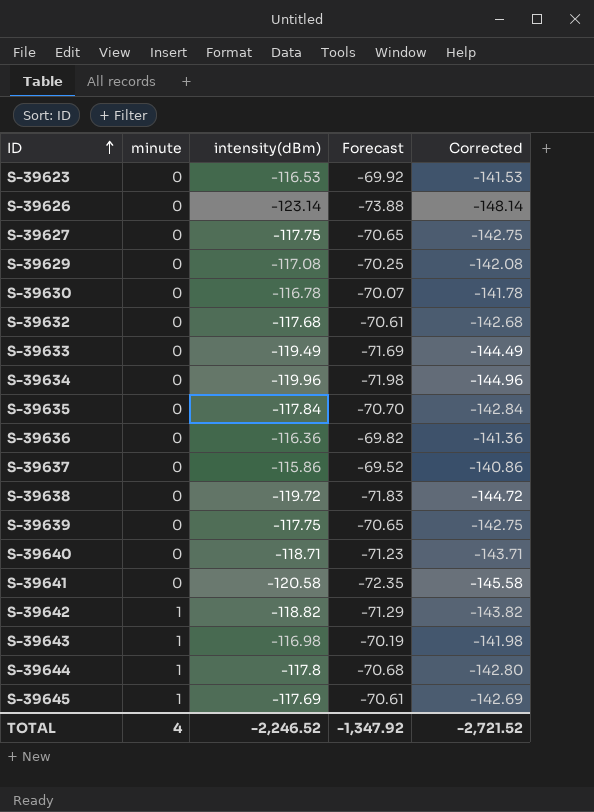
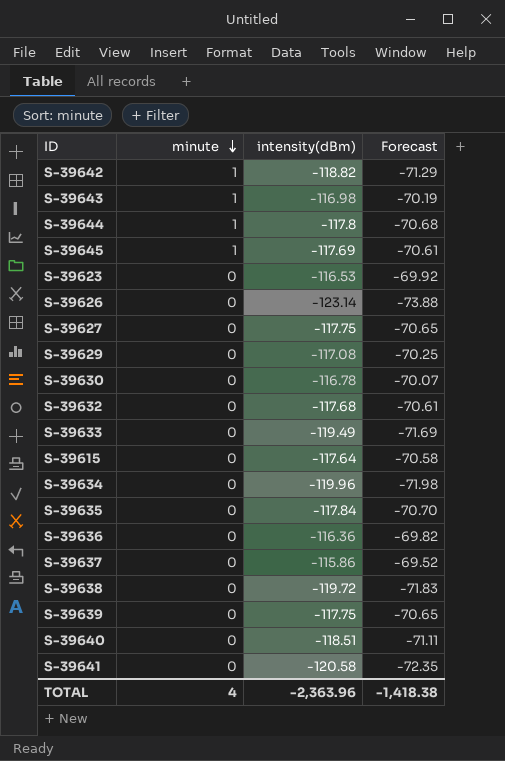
row order: ID ascending -> minute descending
column Corrected | formula: [intensity(dBm)] - 25 -> none
row S-39615: none -> 0 | -117.64 | -70.58
S-39640 | intensity(dBm): -118.71 -> -118.51
S-39640 | Forecast: -71.23 -> -71.11
TOTAL | intensity(dBm): -2,246.52 -> -2,363.96
TOTAL | Forecast: -1,347.92 -> -1,418.38

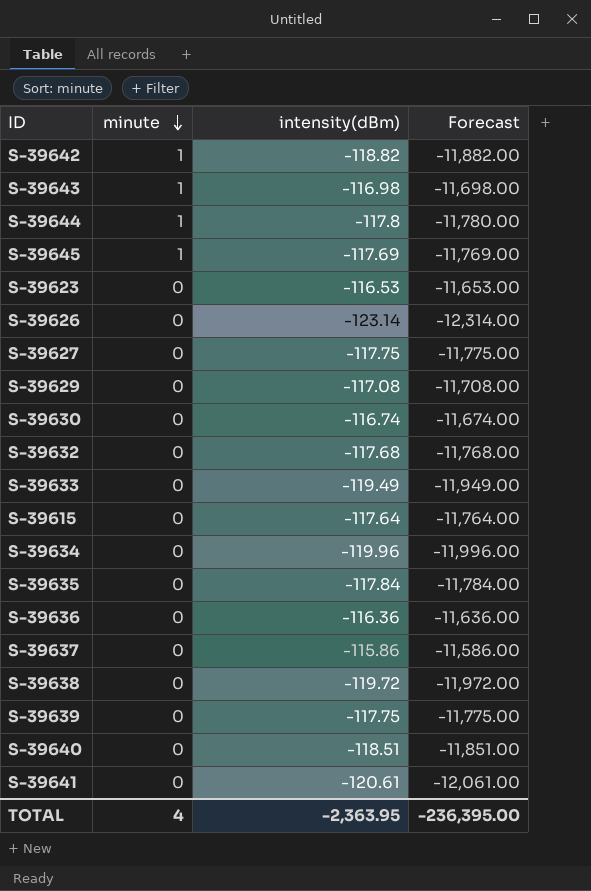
column Forecast | formula: [intensity(dBm)] * 0.6 -> [intensity(dBm)] * 100
S-39630 | intensity(dBm): -116.78 -> -116.74
S-39641 | intensity(dBm): -120.58 -> -120.61
TOTAL | intensity(dBm): -2,363.96 -> -2,363.95
TOTAL | Forecast: -1,418.38 -> -236,395.00

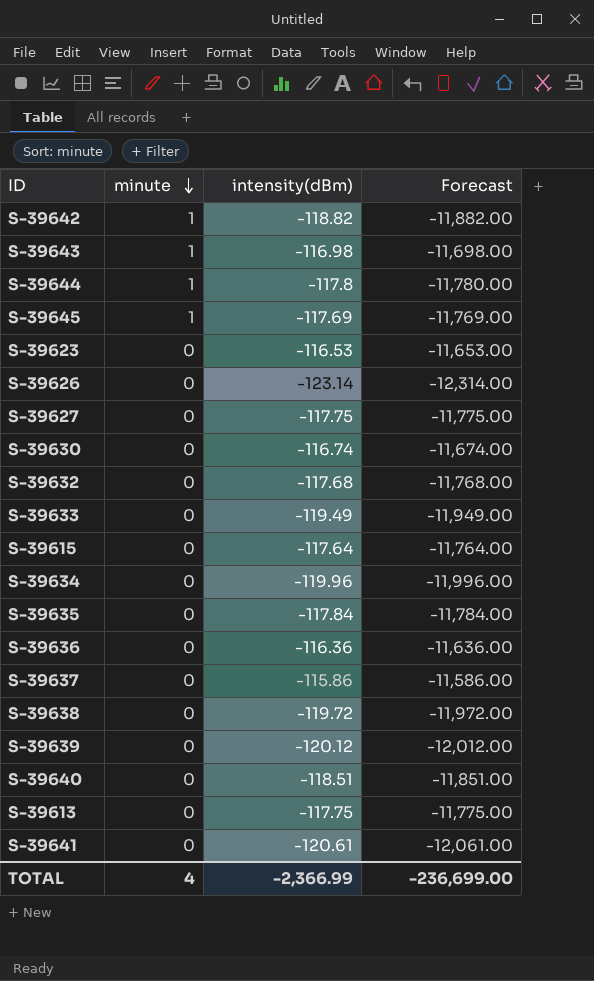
row S-39629: 0 | -117.08 | -11,708.00 -> none
S-39639 | intensity(dBm): -117.75 -> -120.12
S-39639 | Forecast: -11,775.00 -> -12,012.00
row S-39613: none -> 0 | -117.75 | -11,775.00
TOTAL | intensity(dBm): -2,363.95 -> -2,366.99
TOTAL | Forecast: -236,395.00 -> -236,699.00

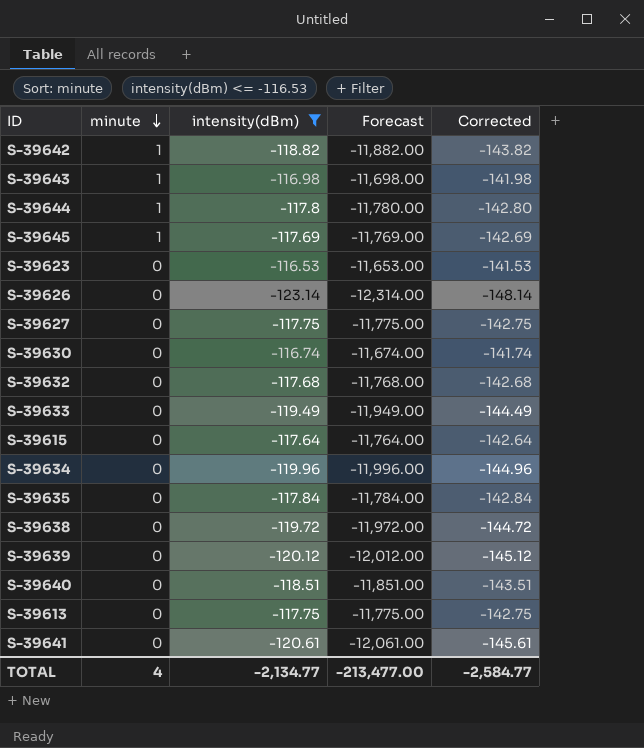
filter: none -> intensity(dBm) <= -116.53
column Corrected | formula: none -> [intensity(dBm)] - 25
TOTAL | intensity(dBm): -2,366.99 -> -2,134.77
TOTAL | Forecast: -236,699.00 -> -213,477.00

